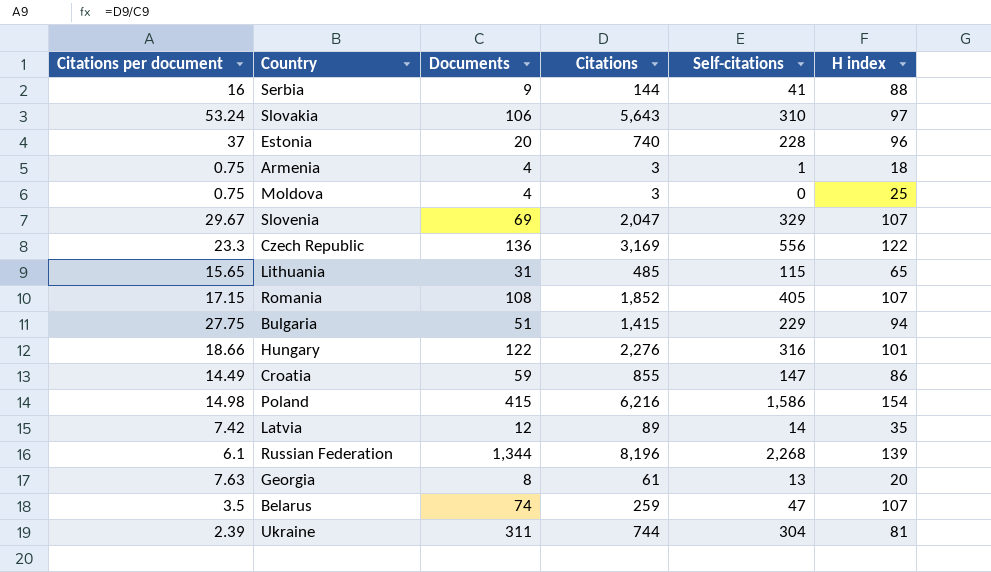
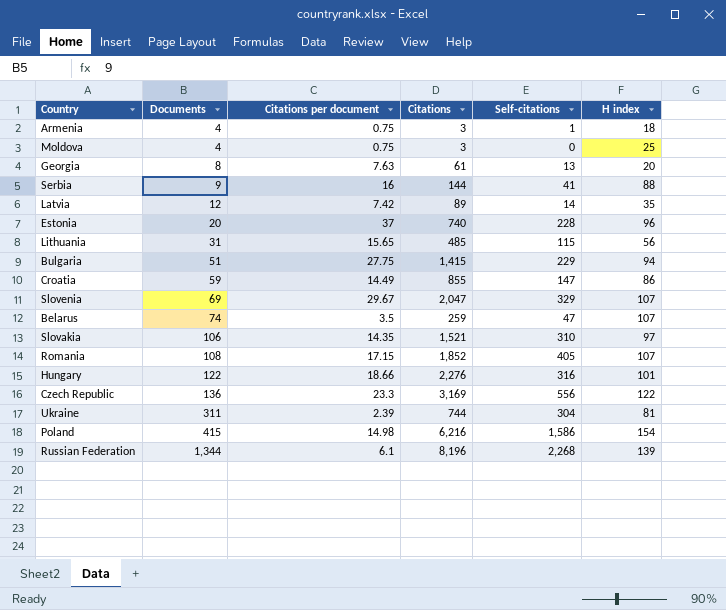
row order: none -> Documents ascending
column Citations per document | position: 1 -> 3
Lithuania | H index: 65 -> 56
Slovakia | Citations per document: 53.24 -> 14.35
Slovakia | Citations: 5,643 -> 1,521

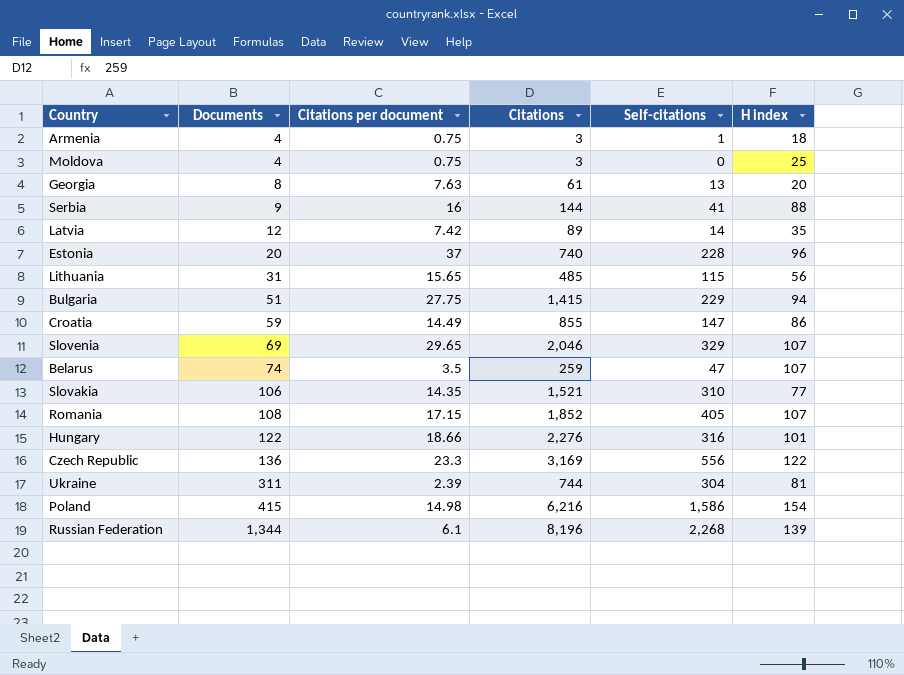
Slovenia | Citations per document: 29.67 -> 29.65
Slovenia | Citations: 2,047 -> 2,046
Slovakia | H index: 97 -> 77

